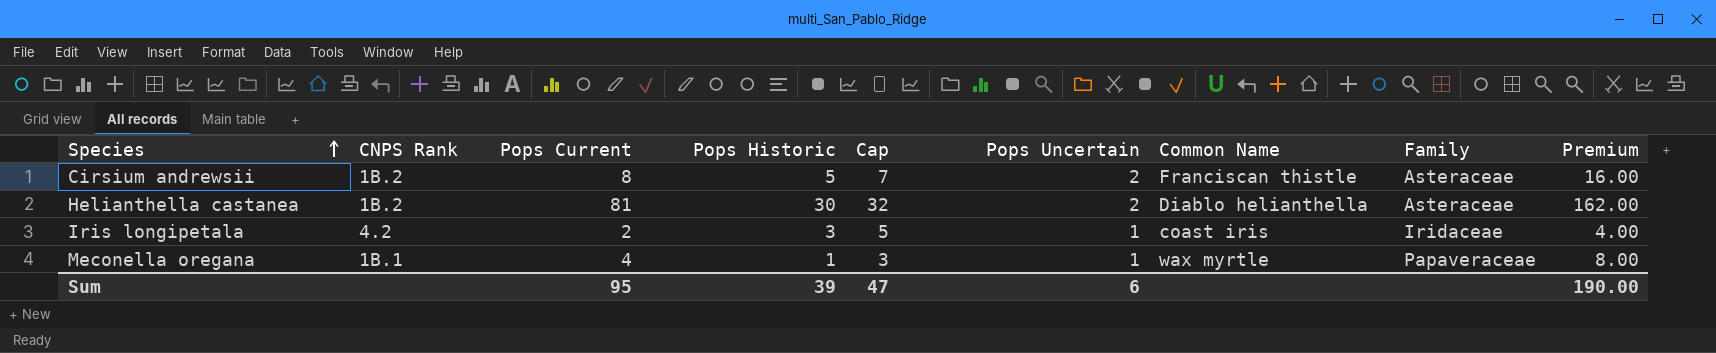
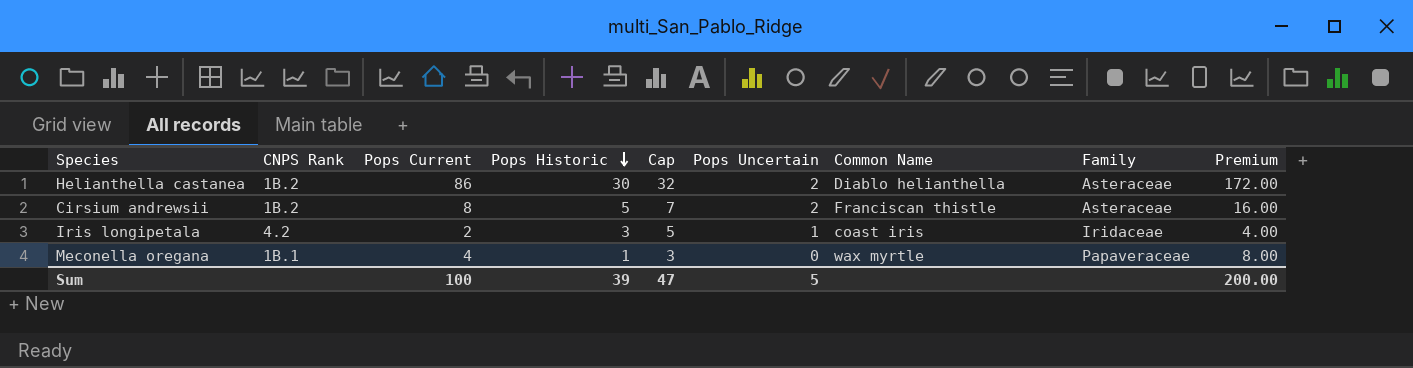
row order: Species ascending -> Pops Historic descending
Helianthella castanea | Pops Current: 81 -> 86
Helianthella castanea | Premium: 162.00 -> 172.00
Meconella oregana | Pops Uncertain: 1 -> 0
Sum | Pops Current: 95 -> 100
Sum | Pops Uncertain: 6 -> 5
Sum | Premium: 190.00 -> 200.00

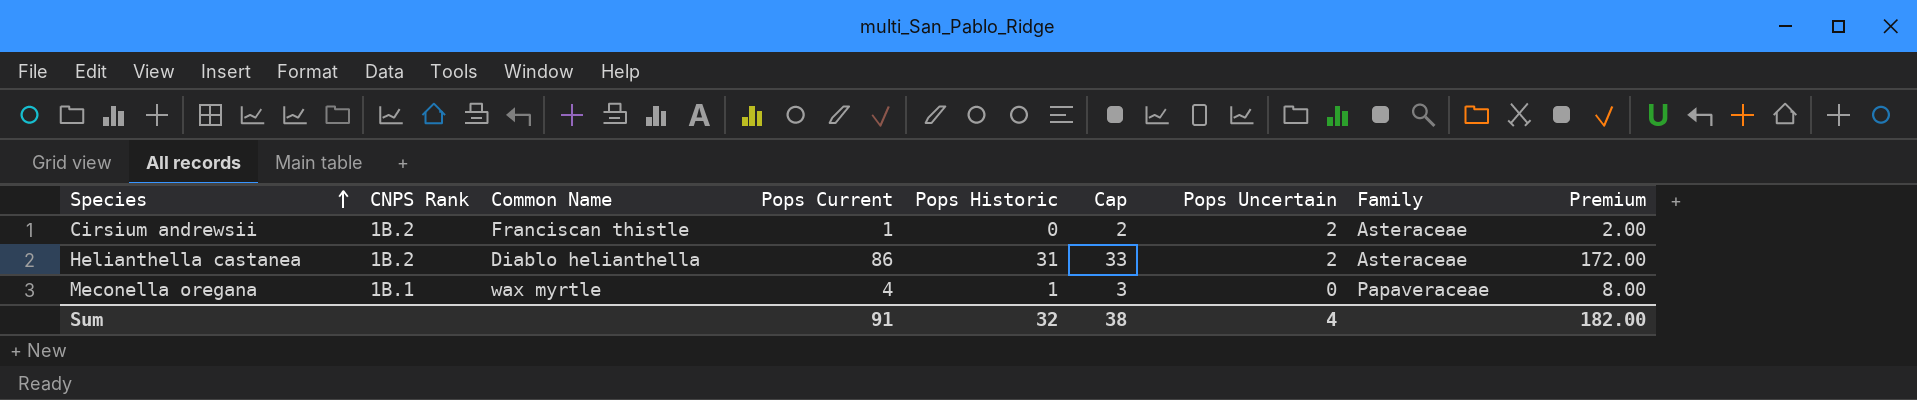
row order: Pops Historic descending -> Species ascending
column Common Name | position: 7 -> 3
row Iris longipetala: 4.2 | 2 | 3 | 5 | 1 | coast iris | Iridaceae | 4.00 -> none
Cirsium andrewsii | Pops Current: 8 -> 1
Cirsium andrewsii | Pops Historic: 5 -> 0
Cirsium andrewsii | Cap: 7 -> 2
Cirsium andrewsii | Premium: 16.00 -> 2.00
Helianthella castanea | Pops Historic: 30 -> 31
Helianthella castanea | Cap: 32 -> 33
Sum | Pops Current: 100 -> 91
Sum | Pops Historic: 39 -> 32
Sum | Cap: 47 -> 38
Sum | Pops Uncertain: 5 -> 4
Sum | Premium: 200.00 -> 182.00

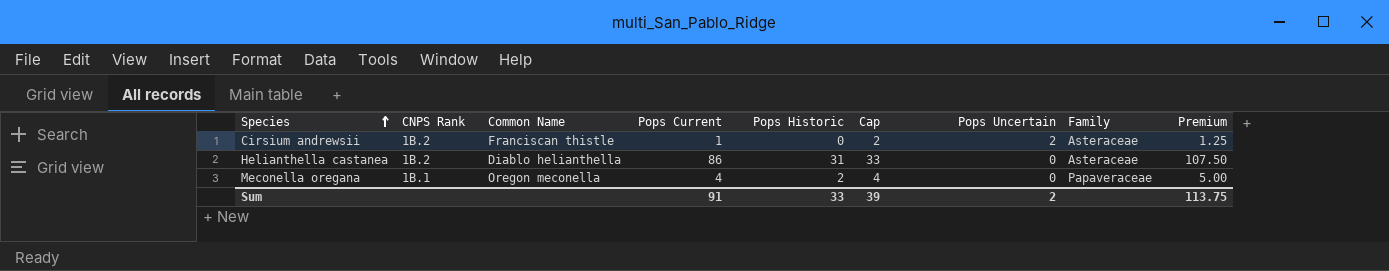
column Premium | formula: [Pops Current] * 2 -> [Pops Current] * 1.25
Helianthella castanea | Pops Uncertain: 2 -> 0
Meconella oregana | Common Name: wax myrtle -> Oregon meconella
Meconella oregana | Pops Historic: 1 -> 2
Meconella oregana | Cap: 3 -> 4
Sum | Pops Historic: 32 -> 33
Sum | Cap: 38 -> 39
Sum | Pops Uncertain: 4 -> 2
Sum | Premium: 182.00 -> 113.75

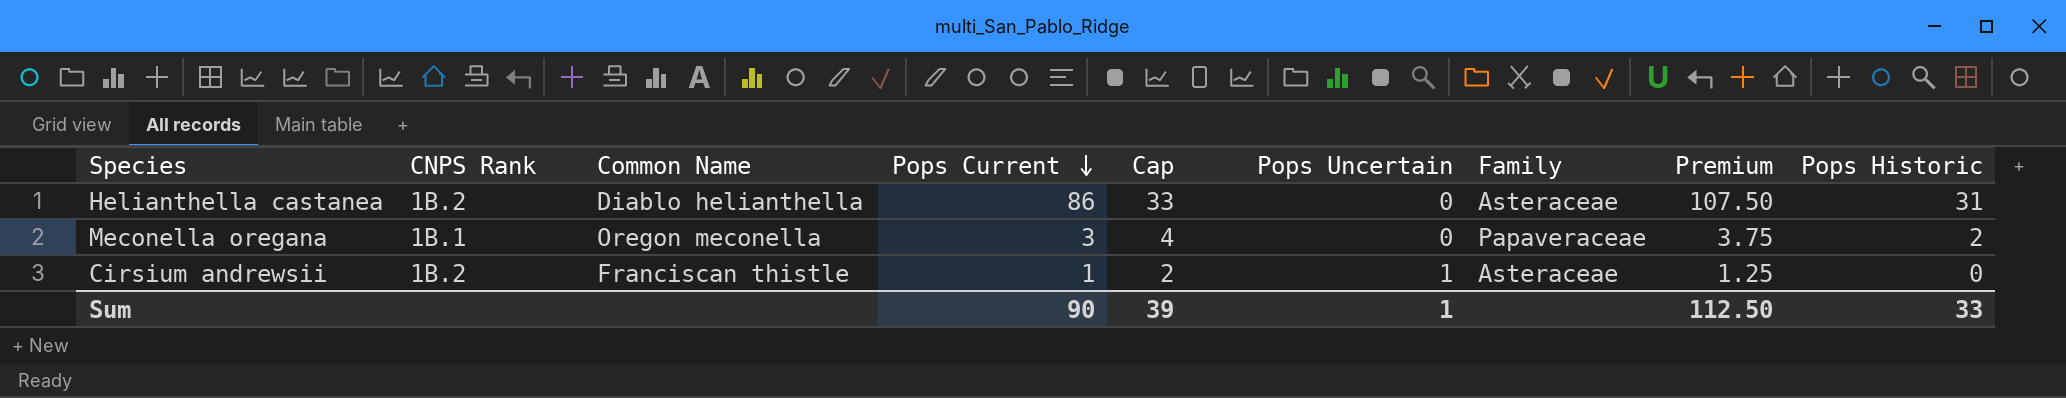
row order: Species ascending -> Pops Current descending
column Pops Historic | position: 5 -> 9
Meconella oregana | Pops Current: 4 -> 3
Meconella oregana | Premium: 5.00 -> 3.75
Cirsium andrewsii | Pops Uncertain: 2 -> 1
Sum | Pops Current: 91 -> 90
Sum | Pops Uncertain: 2 -> 1
Sum | Premium: 113.75 -> 112.50

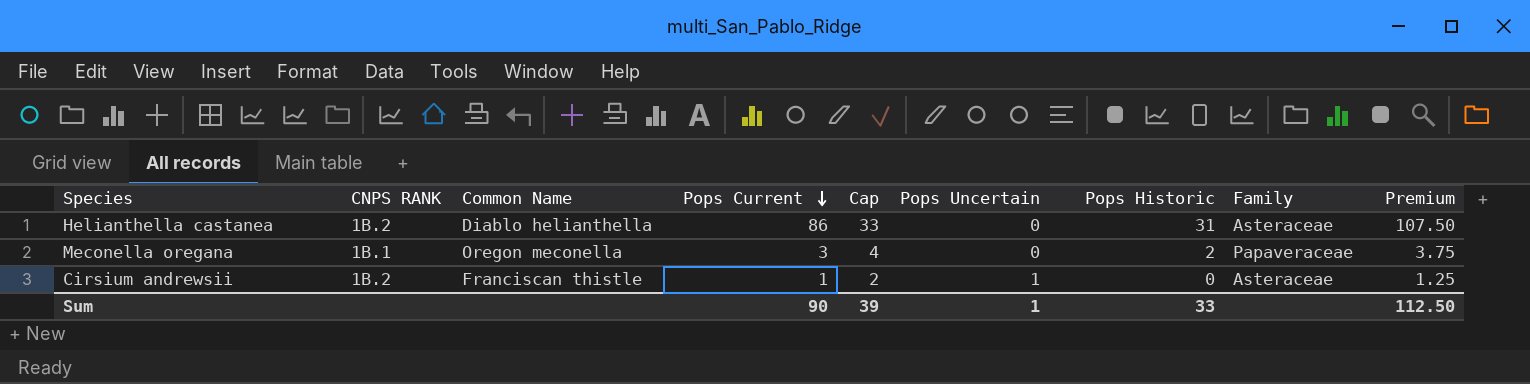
column name: CNPS Rank -> CNPS RANK
column Pops Historic | position: 9 -> 7

